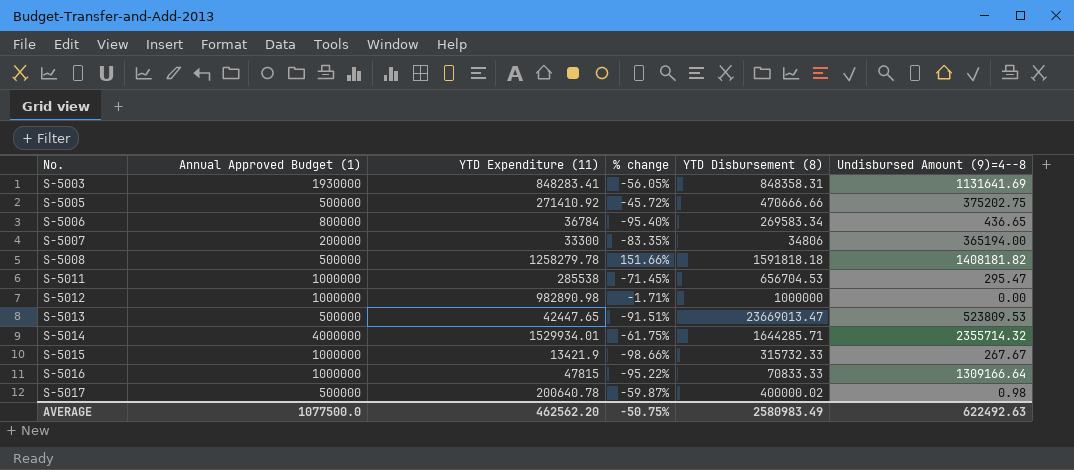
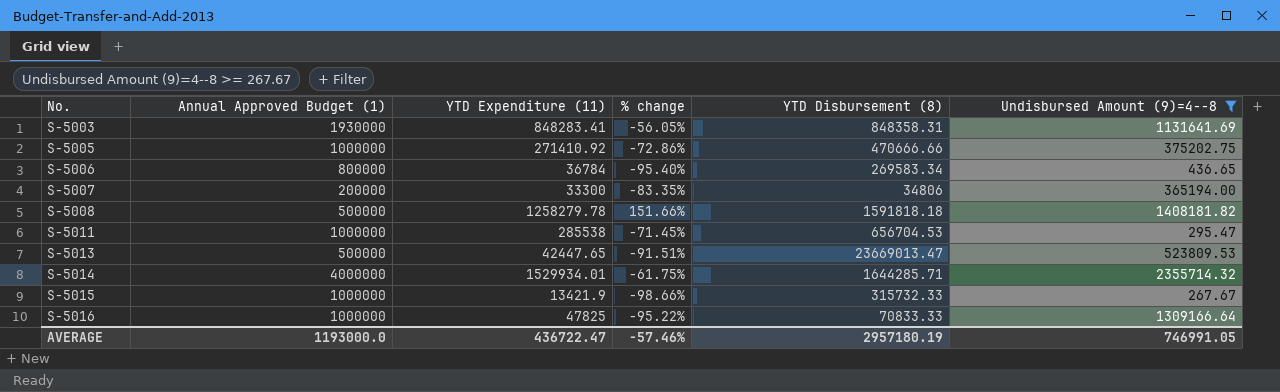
filter: none -> Undisbursed Amount (9)=4--8 >= 267.67
S-5005 | Annual Approved Budget (1): 500000 -> 1000000
S-5005 | % change: -45.72% -> -72.86%
S-5016 | YTD Expenditure (11): 47815 -> 47825
AVERAGE | Annual Approved Budget (1): 1077500.0 -> 1193000.0
AVERAGE | YTD Expenditure (11): 462562.20 -> 436722.47
AVERAGE | % change: -50.75% -> -57.46%
AVERAGE | YTD Disbursement (8): 2580983.49 -> 2957180.19
AVERAGE | Undisbursed Amount (9)=4--8: 622492.63 -> 746991.05

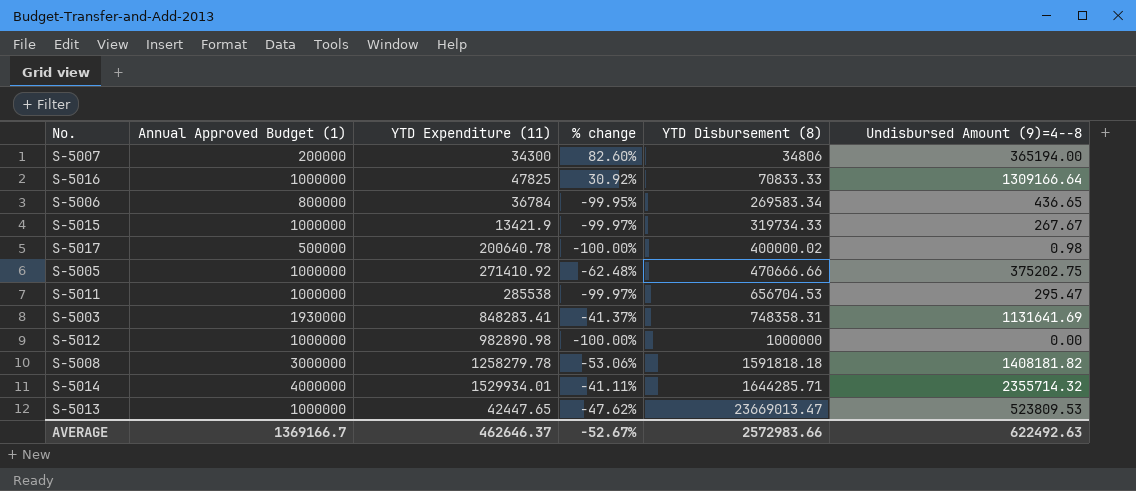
filter: Undisbursed Amount (9)=4--8 >= 267.67 -> none
row order: No. ascending -> YTD Disbursement (8) ascending
column % change | formula: ([YTD Expenditure (11)] - [Annual Approved Budget (1)]) / [Annual Approved Budget (1)] -> ([Undisbursed Amount (9)=4--8] - [Annual Approved Budget (1)]) / [Annual Approved Budget (1)]
S-5007 | YTD Expenditure (11): 33300 -> 34300
S-5015 | YTD Disbursement (8): 315732.33 -> 319734.33
S-5003 | YTD Disbursement (8): 848358.31 -> 748358.31
S-5008 | Annual Approved Budget (1): 500000 -> 3000000
S-5013 | Annual Approved Budget (1): 500000 -> 1000000
AVERAGE | Annual Approved Budget (1): 1193000.0 -> 1369166.7
AVERAGE | YTD Expenditure (11): 436722.47 -> 462646.37
AVERAGE | % change: -57.46% -> -52.67%
AVERAGE | YTD Disbursement (8): 2957180.19 -> 2572983.66
AVERAGE | Undisbursed Amount (9)=4--8: 746991.05 -> 622492.63

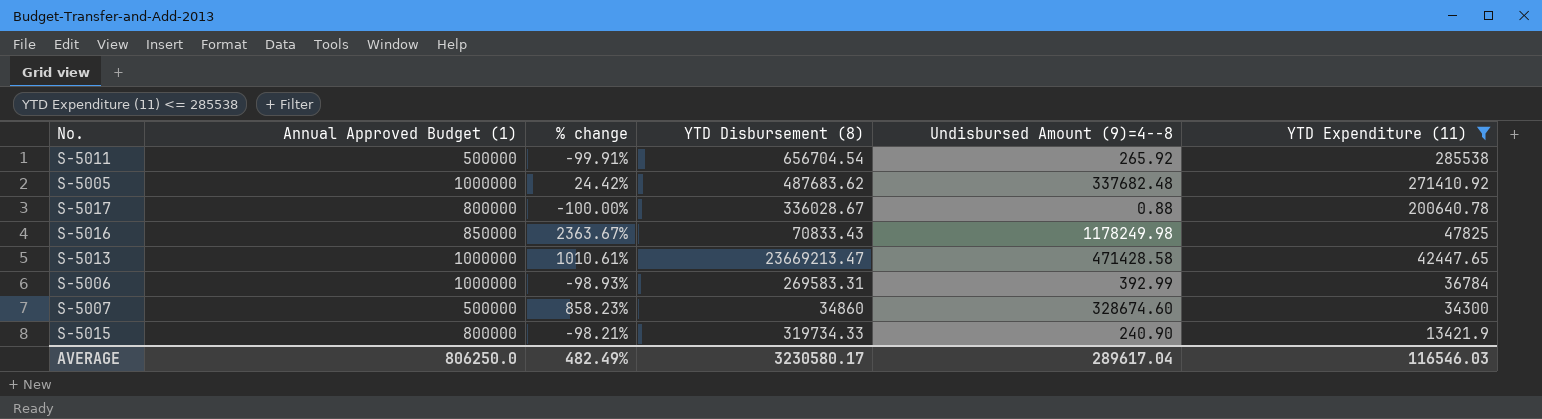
filter: none -> YTD Expenditure (11) <= 285538
row order: YTD Disbursement (8) ascending -> YTD Expenditure (11) descending
column % change | formula: ([Undisbursed Amount (9)=4--8] - [Annual Approved Budget (1)]) / [Annual Approved Budget (1)] -> ([Undisbursed Amount (9)=4--8] - [YTD Expenditure (11)]) / [YTD Expenditure (11)]
column YTD Expenditure (11) | position: 3 -> 6
S-5011 | Annual Approved Budget (1): 1000000 -> 500000
S-5011 | YTD Disbursement (8): 656704.53 -> 656704.54
S-5011 | Undisbursed Amount (9)=4--8: 295.47 -> 265.92
S-5005 | YTD Disbursement (8): 470666.66 -> 487683.62
S-5005 | Undisbursed Amount (9)=4--8: 375202.75 -> 337682.48
S-5017 | Annual Approved Budget (1): 500000 -> 800000
S-5017 | YTD Disbursement (8): 400000.02 -> 336028.67
S-5017 | Undisbursed Amount (9)=4--8: 0.98 -> 0.88
S-5016 | Annual Approved Budget (1): 1000000 -> 850000
S-5016 | YTD Disbursement (8): 70833.33 -> 70833.43
S-5016 | Undisbursed Amount (9)=4--8: 1309166.64 -> 1178249.98
S-5013 | YTD Disbursement (8): 23669013.47 -> 23669213.47
S-5013 | Undisbursed Amount (9)=4--8: 523809.53 -> 471428.58
S-5006 | Annual Approved Budget (1): 800000 -> 1000000
S-5006 | YTD Disbursement (8): 269583.34 -> 269583.31
S-5006 | Undisbursed Amount (9)=4--8: 436.65 -> 392.99
S-5007 | Annual Approved Budget (1): 200000 -> 500000
S-5007 | YTD Disbursement (8): 34806 -> 34860
S-5007 | Undisbursed Amount (9)=4--8: 365194.00 -> 328674.60
S-5015 | Annual Approved Budget (1): 1000000 -> 800000
S-5015 | Undisbursed Amount (9)=4--8: 267.67 -> 240.90
AVERAGE | Annual Approved Budget (1): 1369166.7 -> 806250.0
AVERAGE | % change: -52.67% -> 482.49%
AVERAGE | YTD Disbursement (8): 2572983.66 -> 3230580.17
AVERAGE | Undisbursed Amount (9)=4--8: 622492.63 -> 289617.04
AVERAGE | YTD Expenditure (11): 462646.37 -> 116546.03

